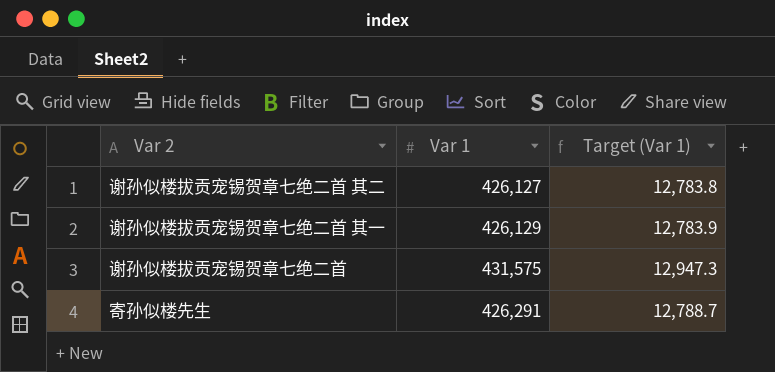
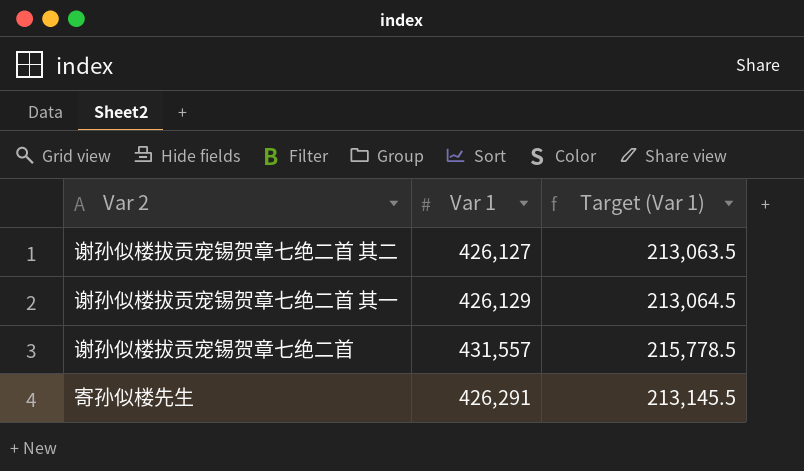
column Target (Var 1) | formula: [Var 1] * 0.03 -> [Var 1] * 0.5
谢孙似楼拔贡宠锡贺章七绝二首 | Var 1: 431,575 -> 431,557

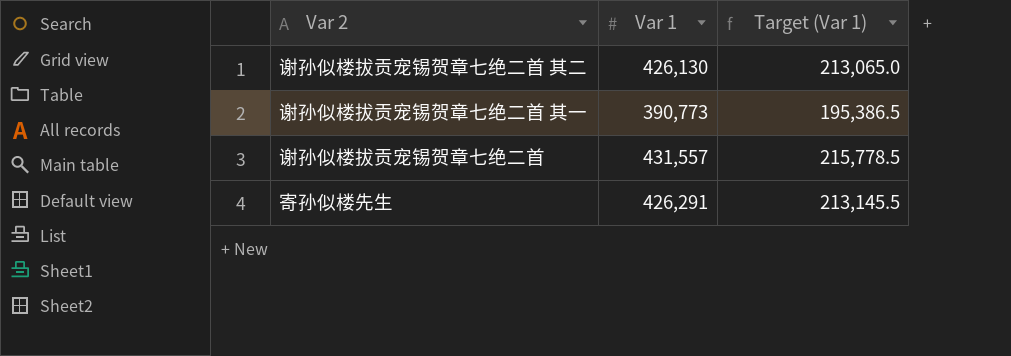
谢孙似楼拔贡宠锡贺章七绝二首 其二 | Var 1: 426,127 -> 426,130
谢孙似楼拔贡宠锡贺章七绝二首 其二 | Target (Var 1): 213,063.5 -> 213,065.0
谢孙似楼拔贡宠锡贺章七绝二首 其一 | Var 1: 426,129 -> 390,773
谢孙似楼拔贡宠锡贺章七绝二首 其一 | Target (Var 1): 213,064.5 -> 195,386.5

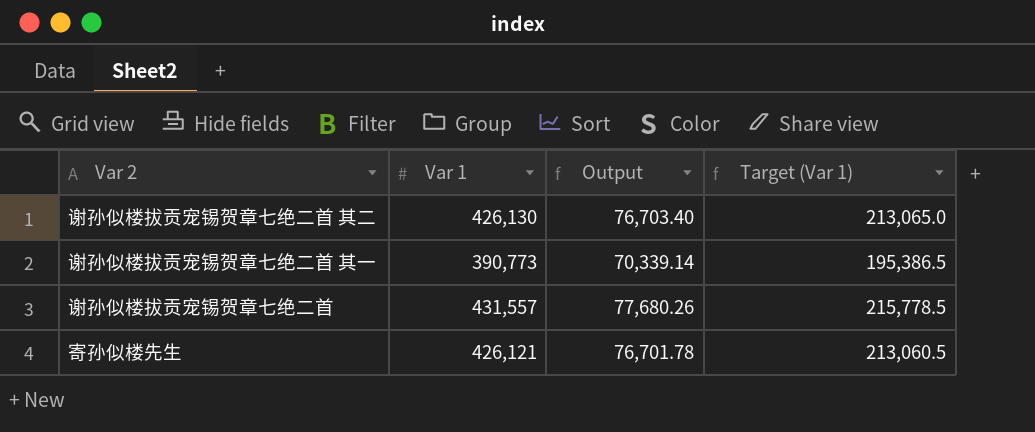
column Output | formula: none -> [Var 1] * 0.18
寄孙似楼先生 | Var 1: 426,291 -> 426,121
寄孙似楼先生 | Target (Var 1): 213,145.5 -> 213,060.5

